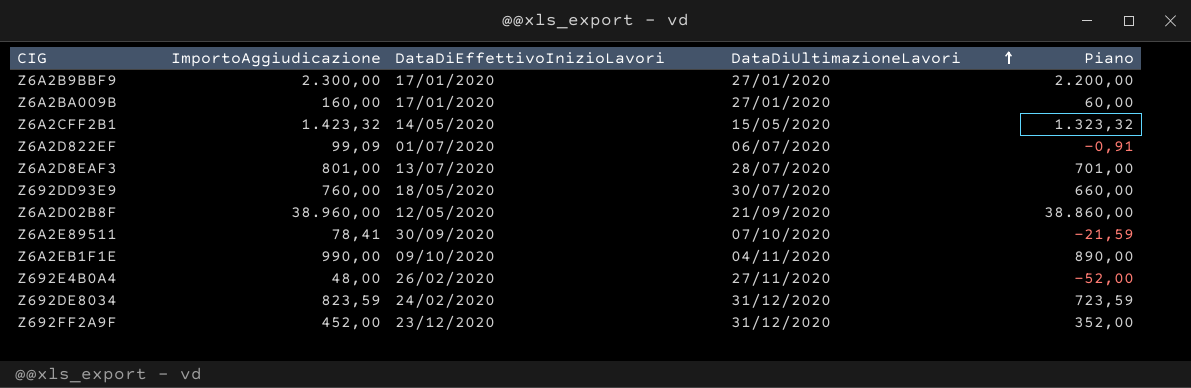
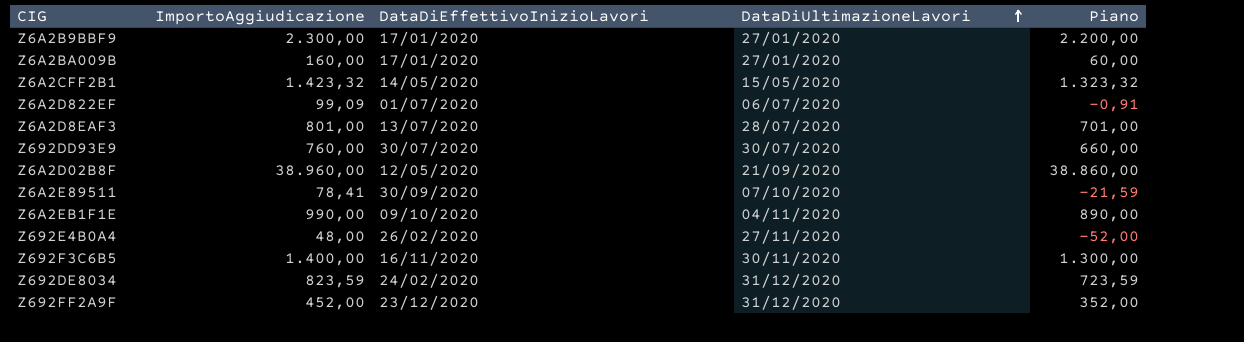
Z692DD93E9 | DataDiEffettivoInizioLavori: 18/05/2020 -> 30/07/2020
row Z692F3C6B5: none -> 1.400,00 | 16/11/2020 | 30/11/2020 | 1.300,00

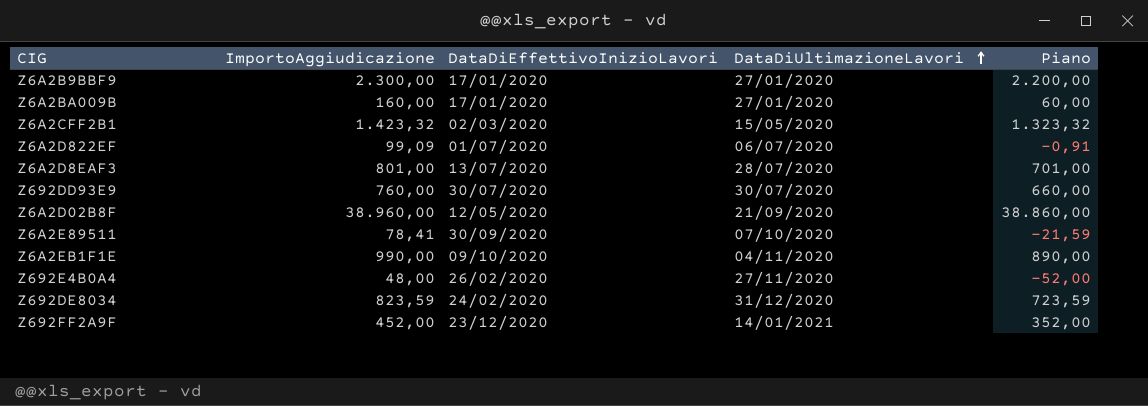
row Z692F3C6B5: 1.400,00 | 16/11/2020 | 30/11/2020 | 1.300,00 -> none
Z6A2CFF2B1 | DataDiEffettivoInizioLavori: 14/05/2020 -> 02/03/2020
Z692FF2A9F | DataDiUltimazioneLavori: 31/12/2020 -> 14/01/2021

